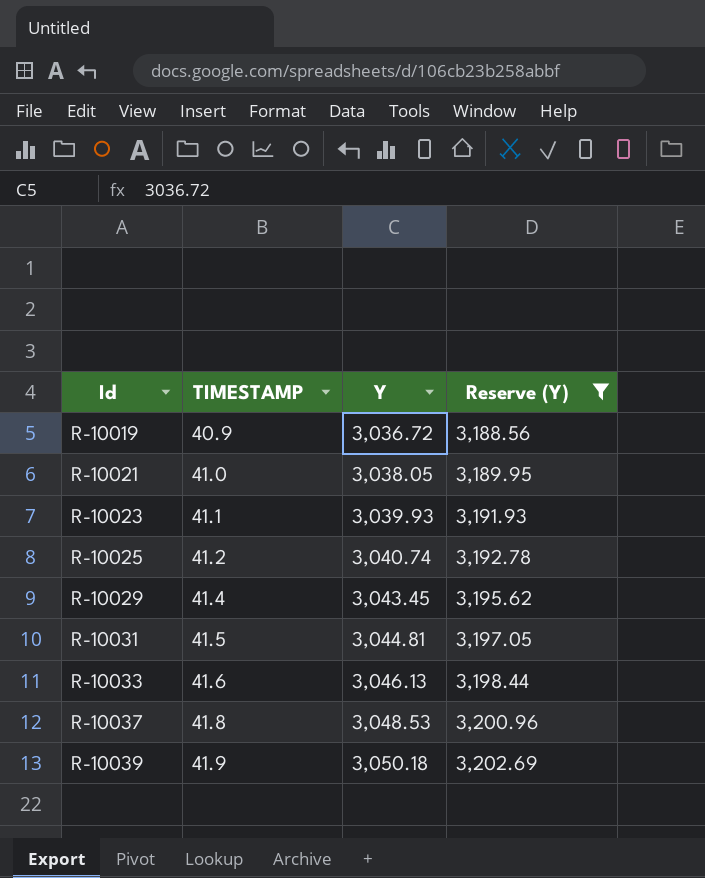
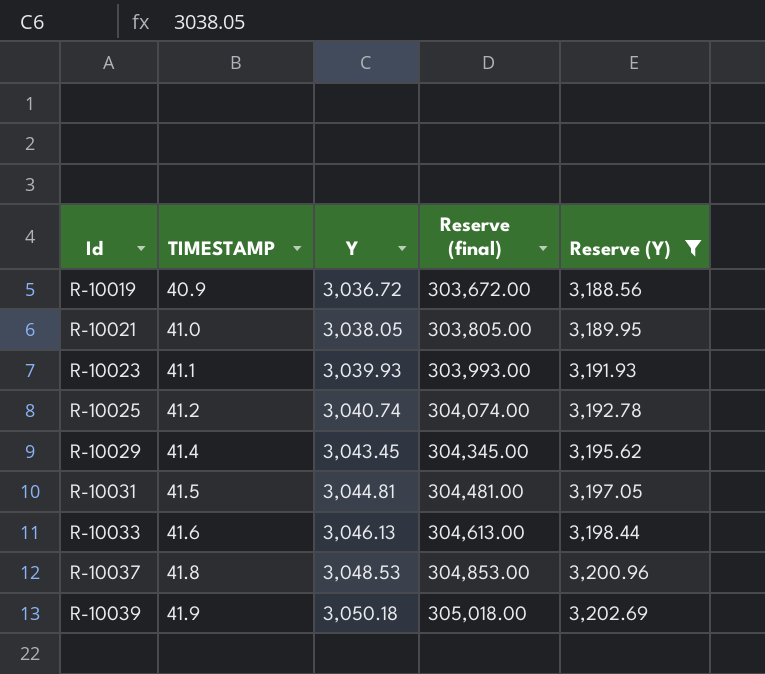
column Reserve (final) | formula: none -> [Y] * 100

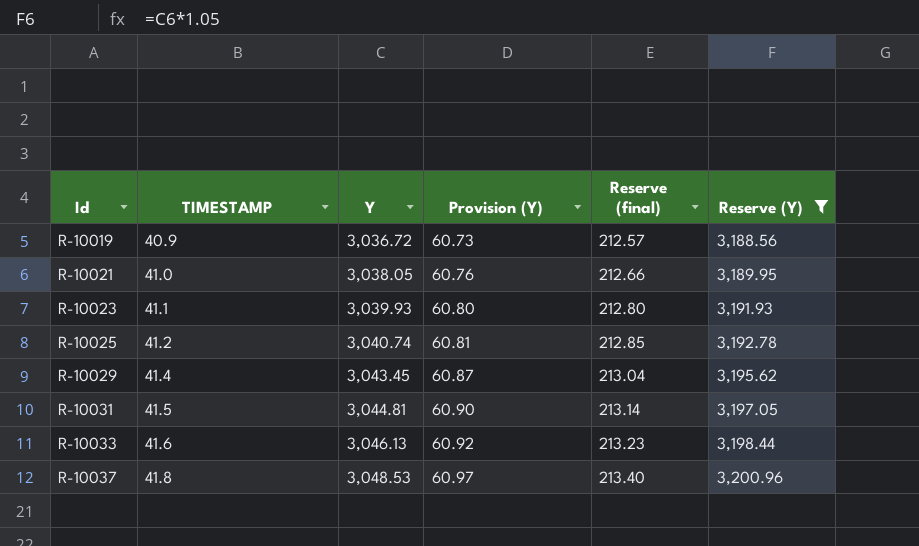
column Provision (Y) | formula: none -> [Y] * 0.02
column Reserve (final) | formula: [Y] * 100 -> [Y] * 0.07
row R-10039: 41.9 | 3,050.18 | 305,018.00 | 3,202.69 -> none

